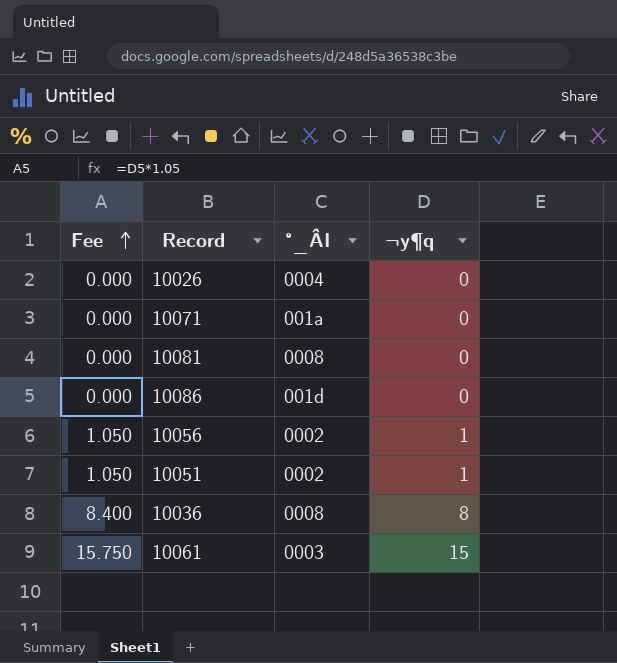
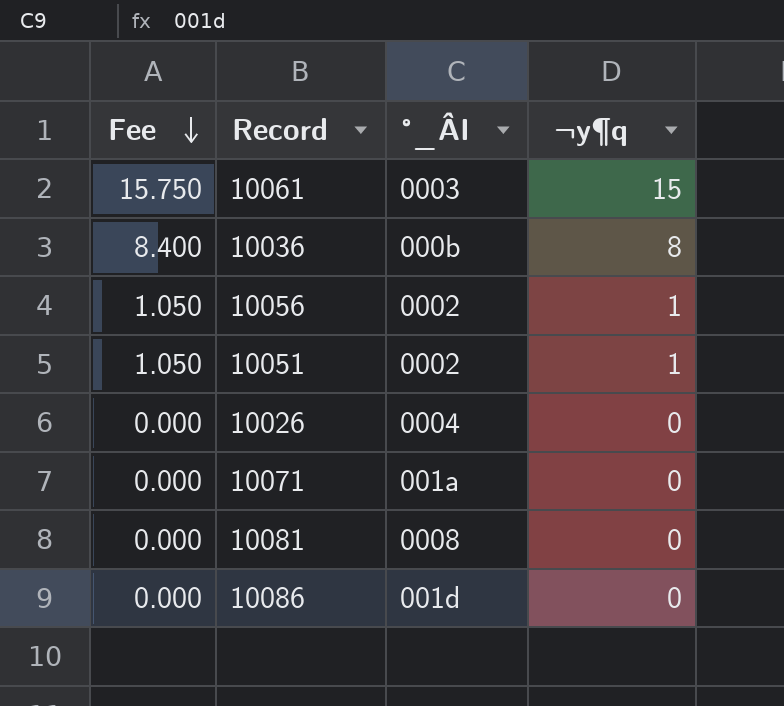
row order: Fee ascending -> Fee descending
10036 | °_ÂI: 0008 -> 000b

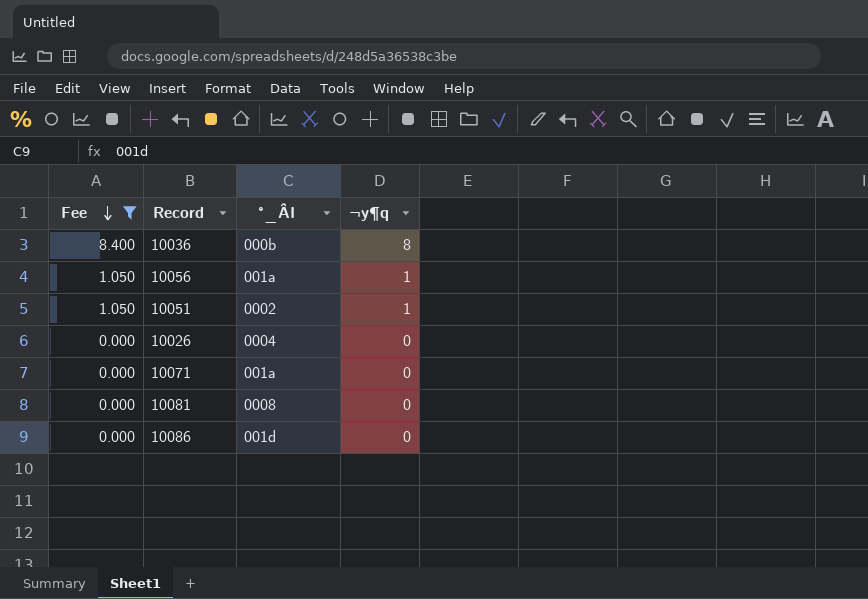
filter: none -> Fee != 15.750
10056 | °_ÂI: 0002 -> 001a

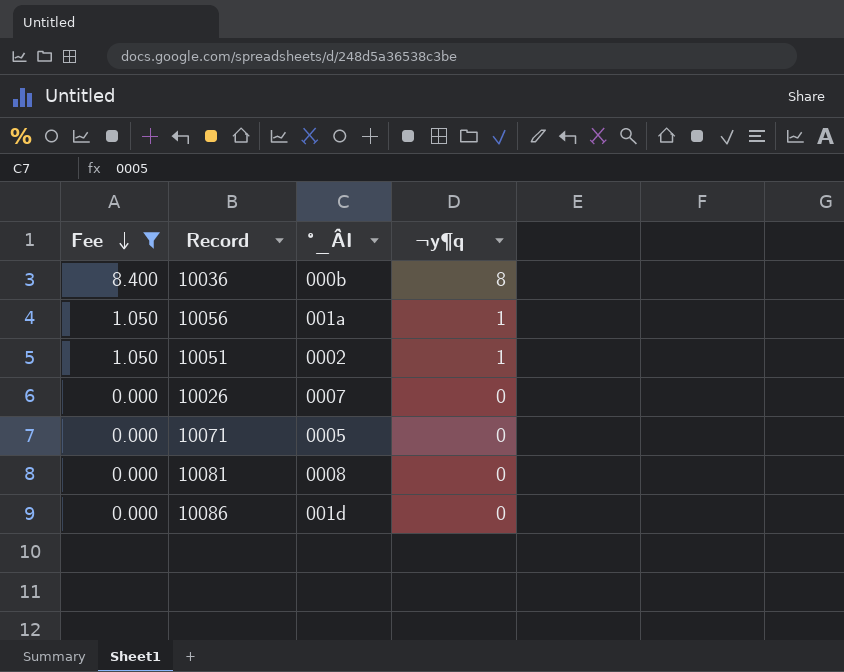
10026 | °_ÂI: 0004 -> 0007
10071 | °_ÂI: 001a -> 0005

